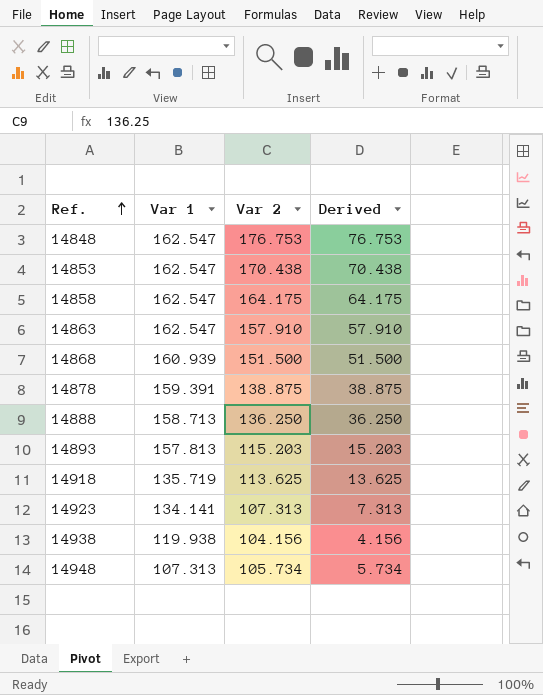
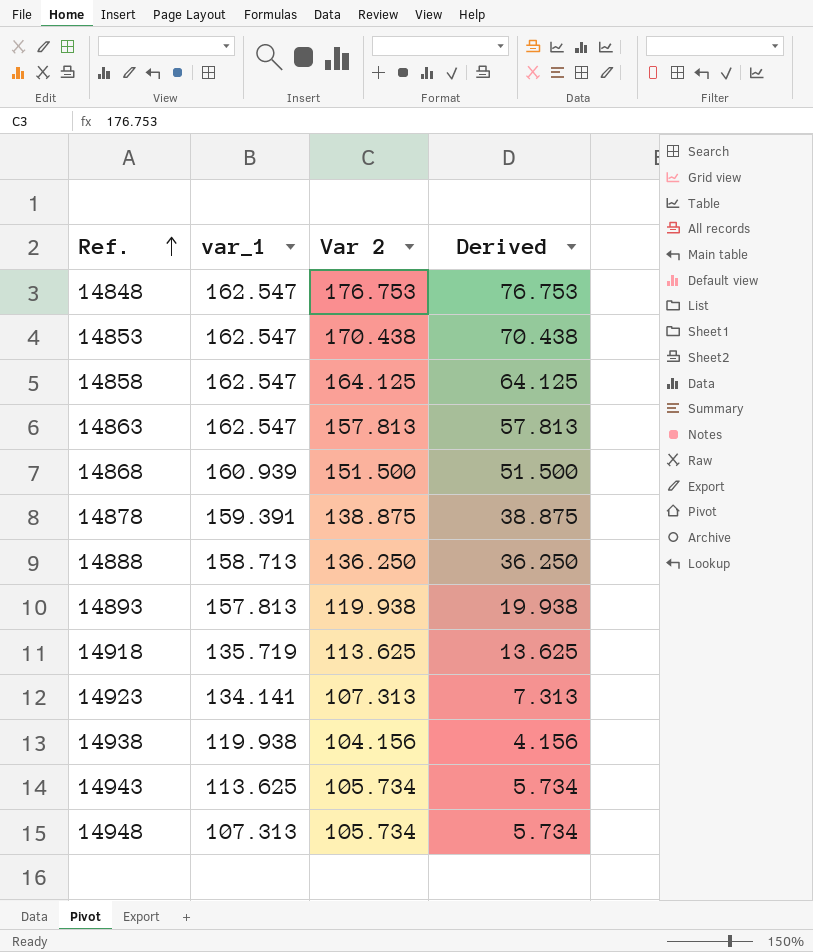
column name: Var 1 -> var_1
14858 | Var 2: 164.175 -> 164.125
14858 | Derived: 64.175 -> 64.125
14863 | Var 2: 157.910 -> 157.813
14863 | Derived: 57.910 -> 57.813
14893 | Var 2: 115.203 -> 119.938
14893 | Derived: 15.203 -> 19.938
row 14943: none -> 113.625 | 105.734 | 5.734

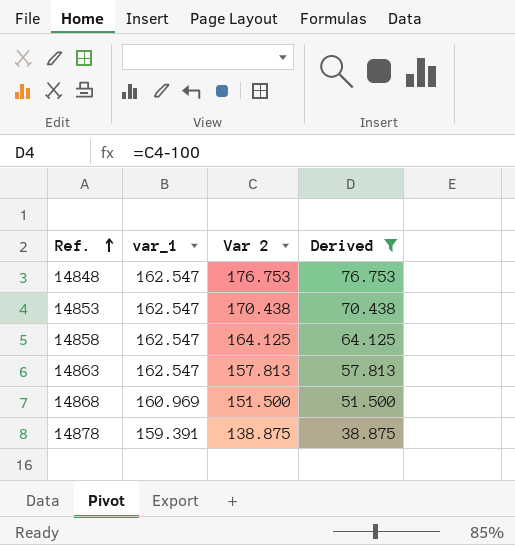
filter: none -> Derived >= 38.875
14868 | var_1: 160.939 -> 160.969

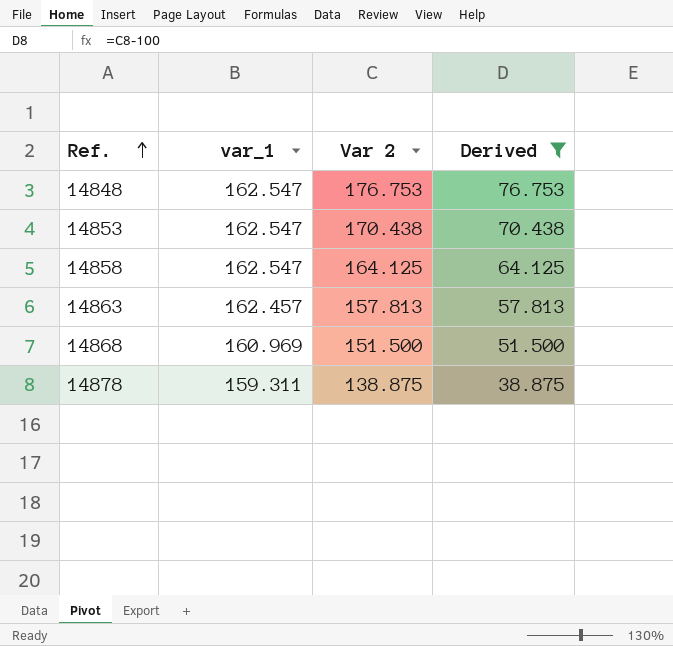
14863 | var_1: 162.547 -> 162.457
14878 | var_1: 159.391 -> 159.311

